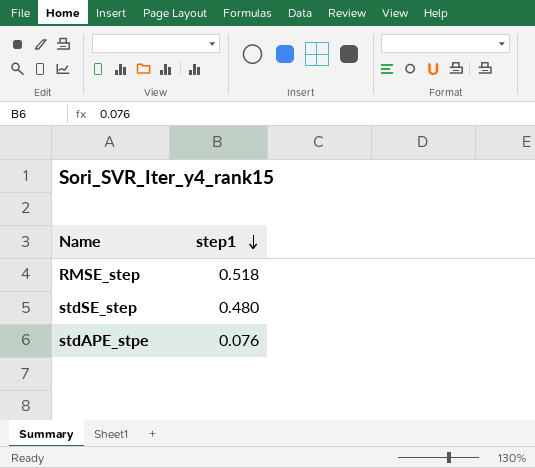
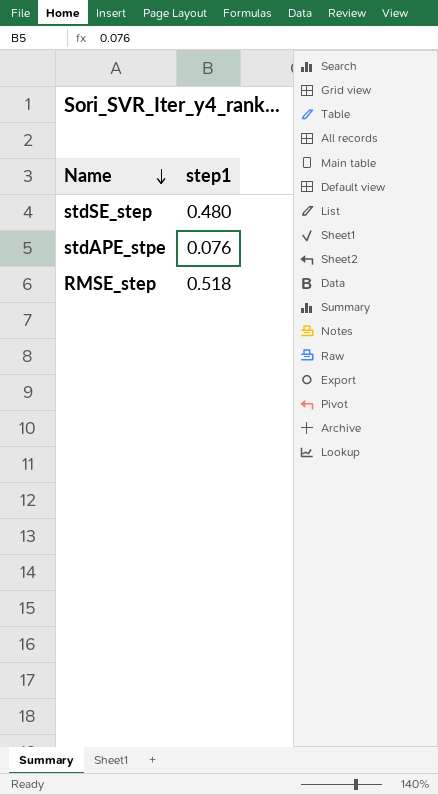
row order: step1 descending -> Name descending

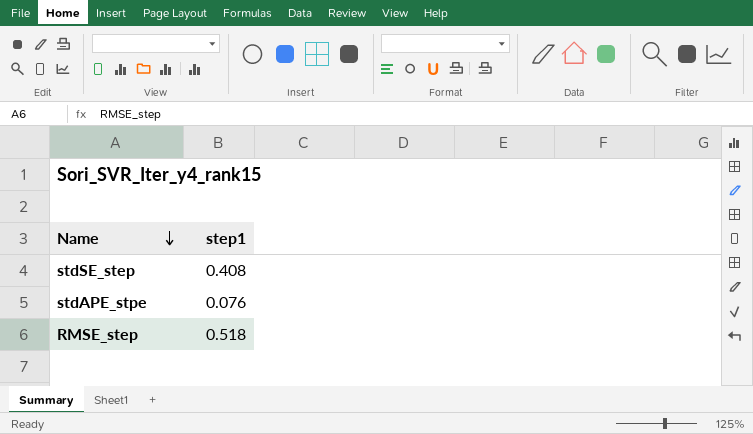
stdSE_step | step1: 0.480 -> 0.408

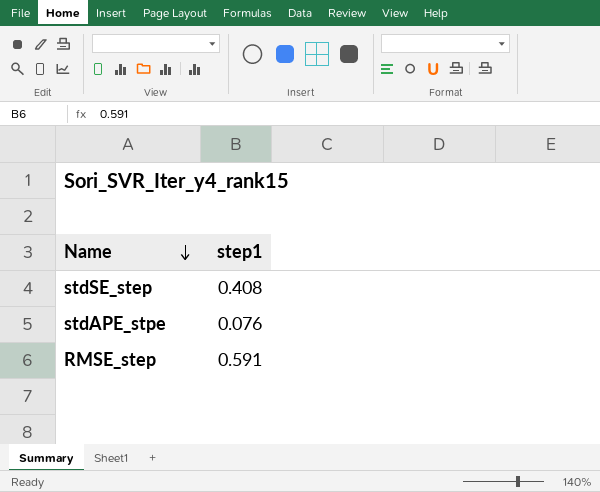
RMSE_step | step1: 0.518 -> 0.591

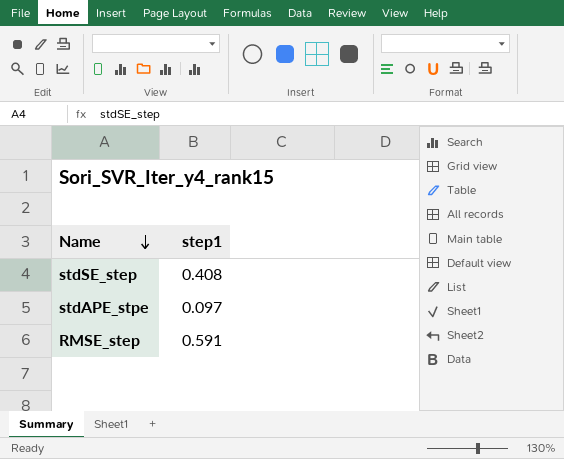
stdAPE_stpe | step1: 0.076 -> 0.097

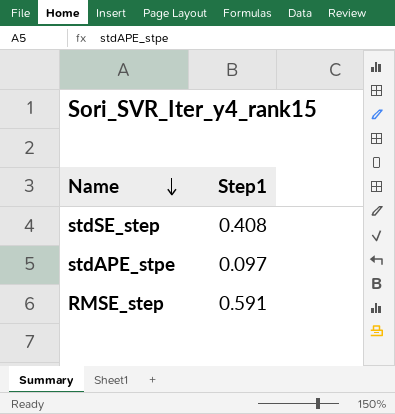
column name: step1 -> Step1

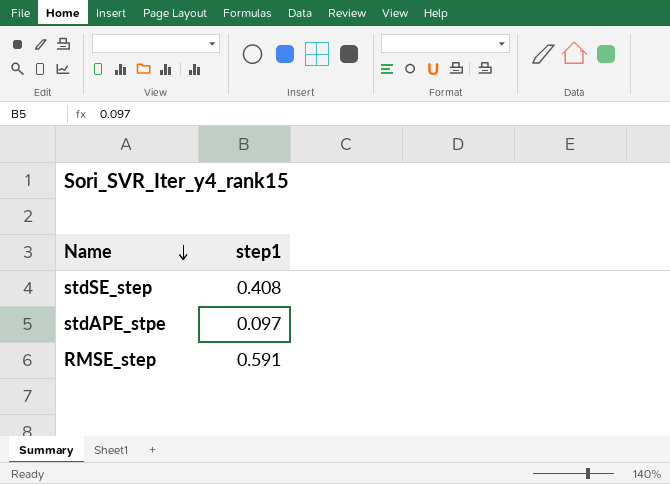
column name: Step1 -> step1

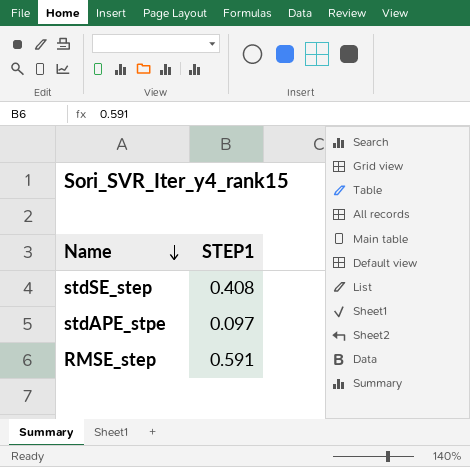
column name: step1 -> STEP1

